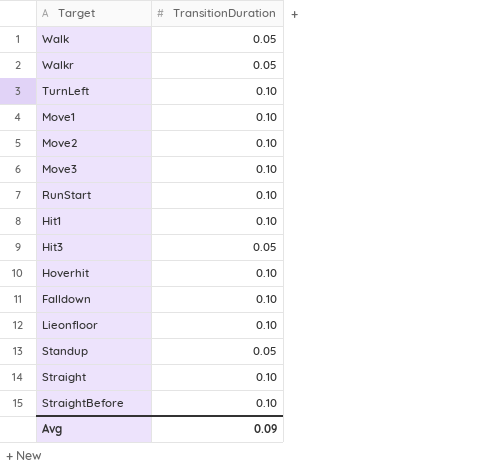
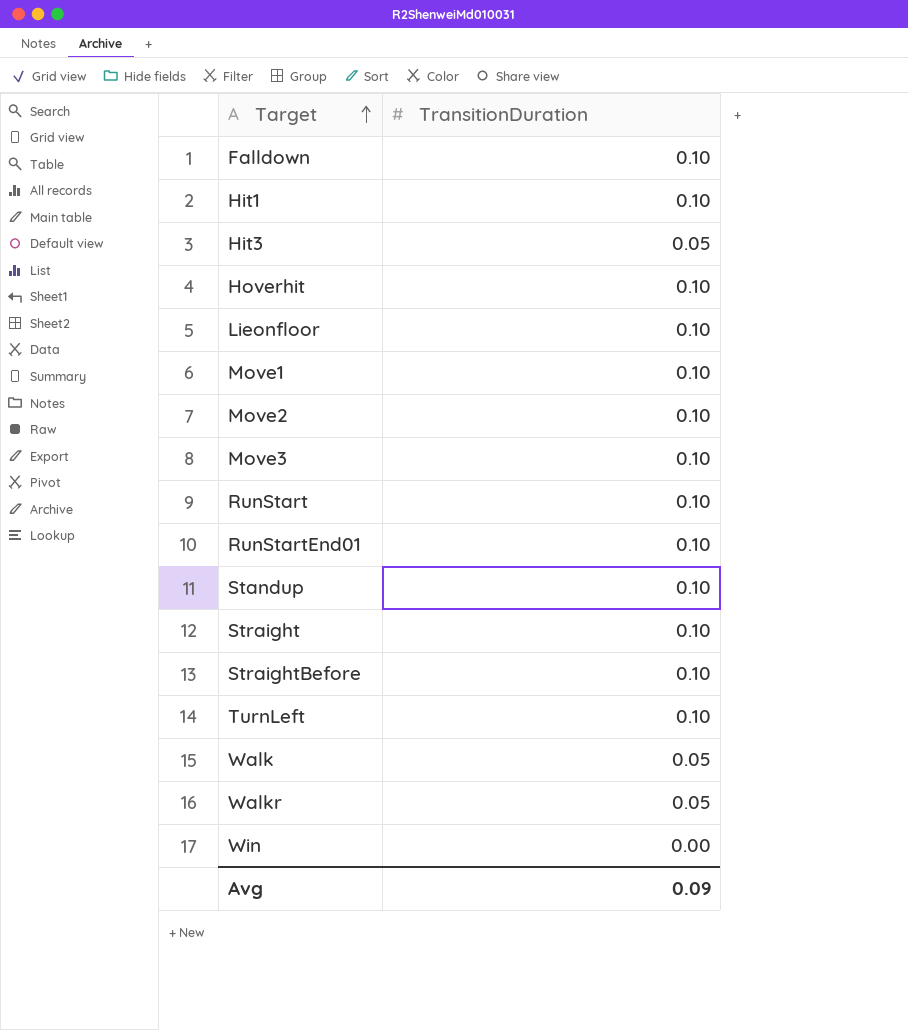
row order: none -> Target ascending
row RunStartEnd01: none -> 0.10
Standup | TransitionDuration: 0.05 -> 0.10
row Win: none -> 0.00

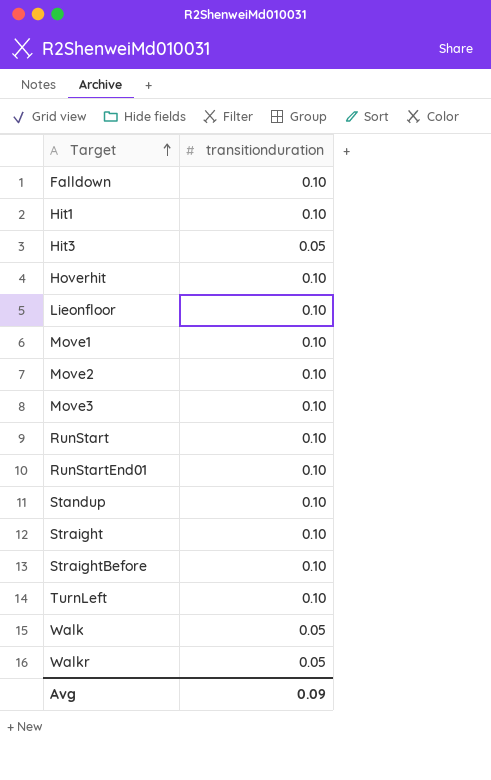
column name: TransitionDuration -> transitionduration
row Win: 0.00 -> none

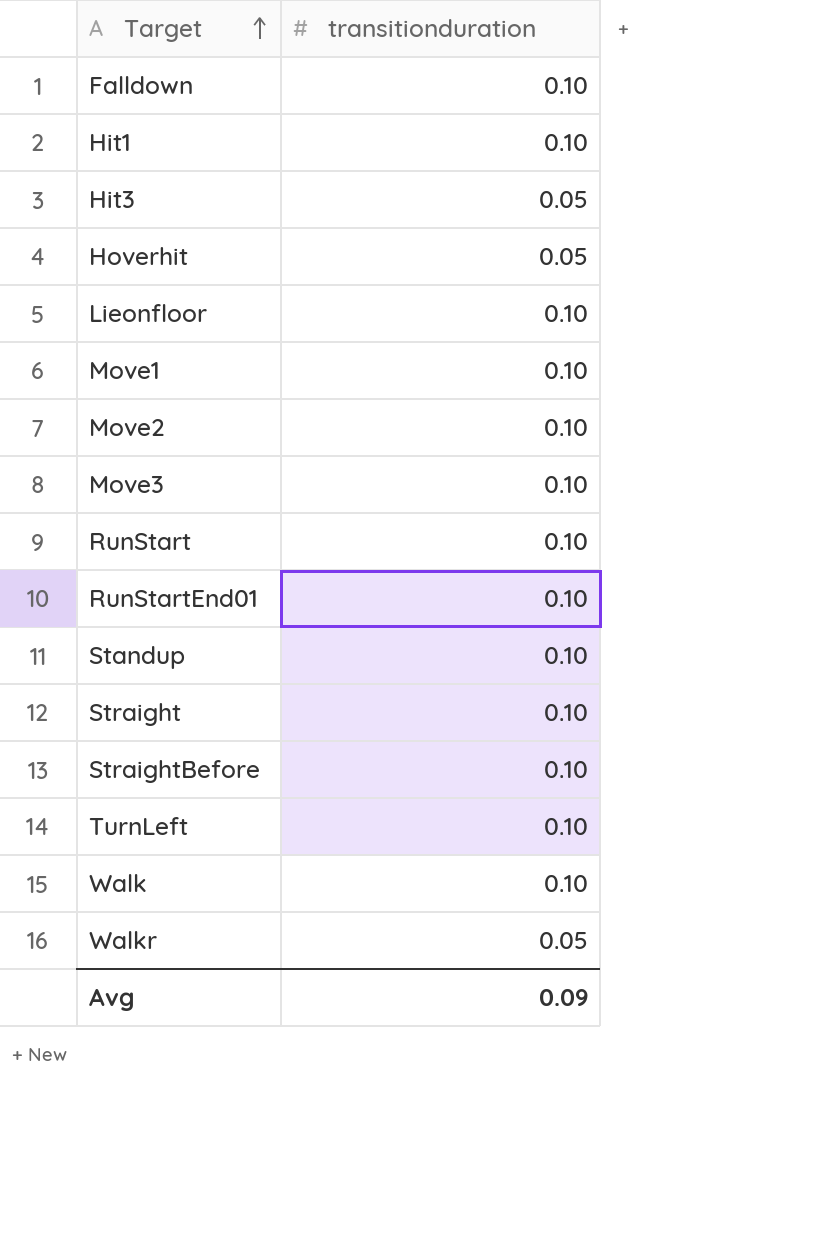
Hoverhit | transitionduration: 0.10 -> 0.05
Walk | transitionduration: 0.05 -> 0.10

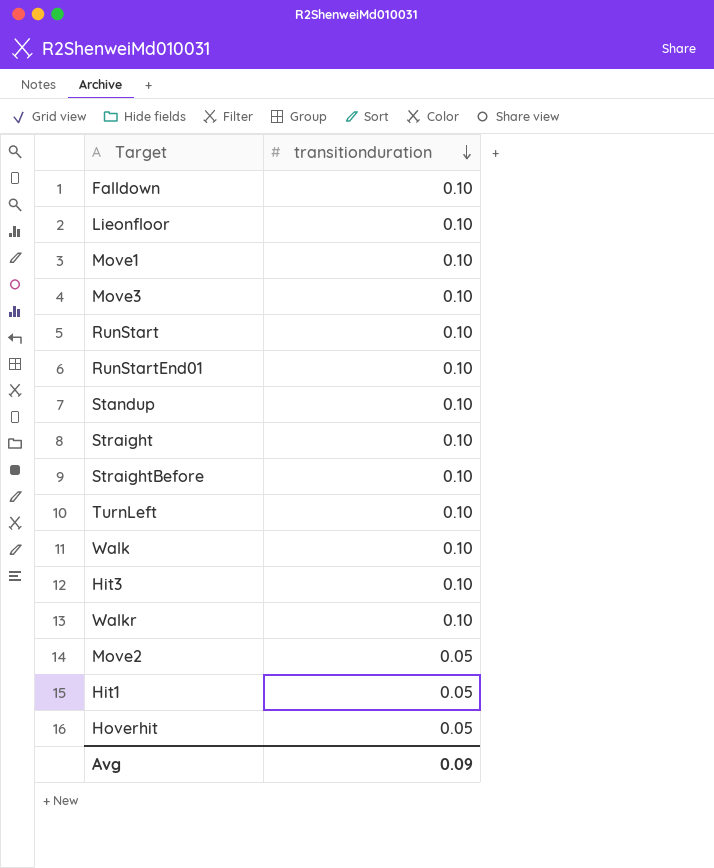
row order: Target ascending -> transitionduration descending
Hit3 | transitionduration: 0.05 -> 0.10
Walkr | transitionduration: 0.05 -> 0.10
Move2 | transitionduration: 0.10 -> 0.05
Hit1 | transitionduration: 0.10 -> 0.05

